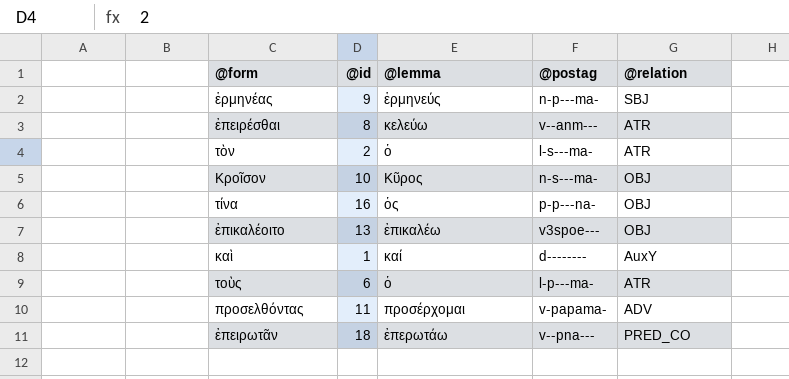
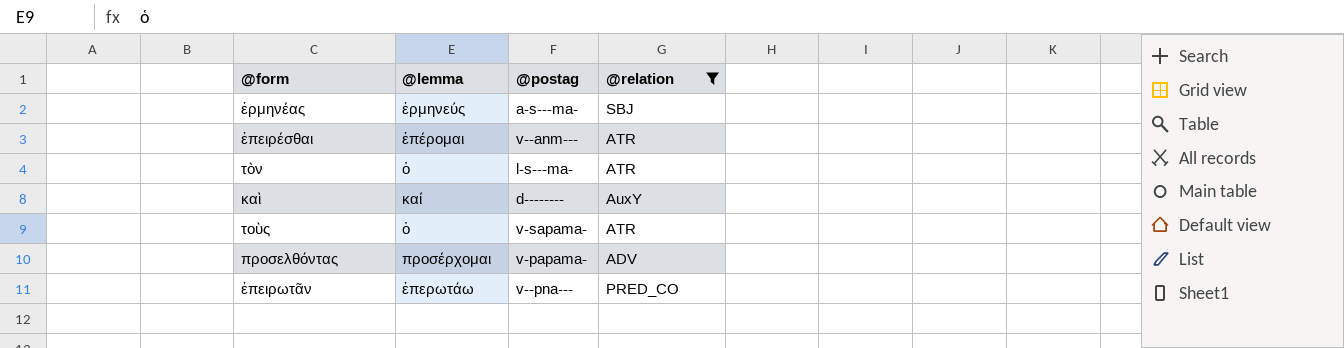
filter: none -> @relation != OBJ
column @id | position: 2 -> none
ἑρμηνέας | @postag: n-p---ma- -> a-s---ma-
ἐπειρέσθαι | @lemma: κελεύω -> ἐπέρομαι
τοὺς | @postag: l-p---ma- -> v-sapama-

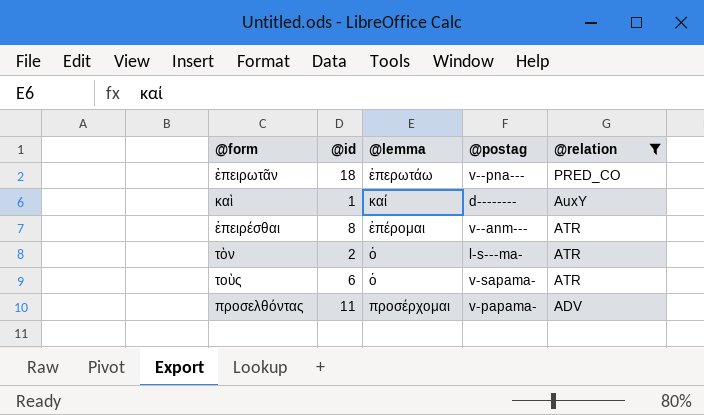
row order: none -> @relation descending
column @id | position: none -> 2
row ἑρμηνέας: ἑρμηνεύς | a-s---ma- | SBJ -> none

